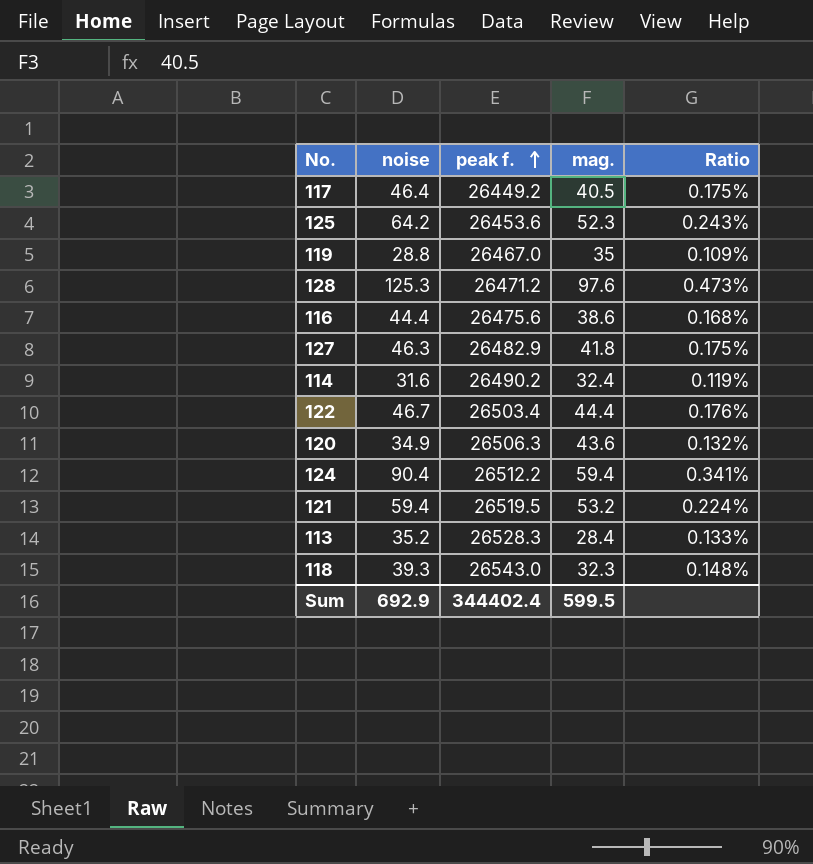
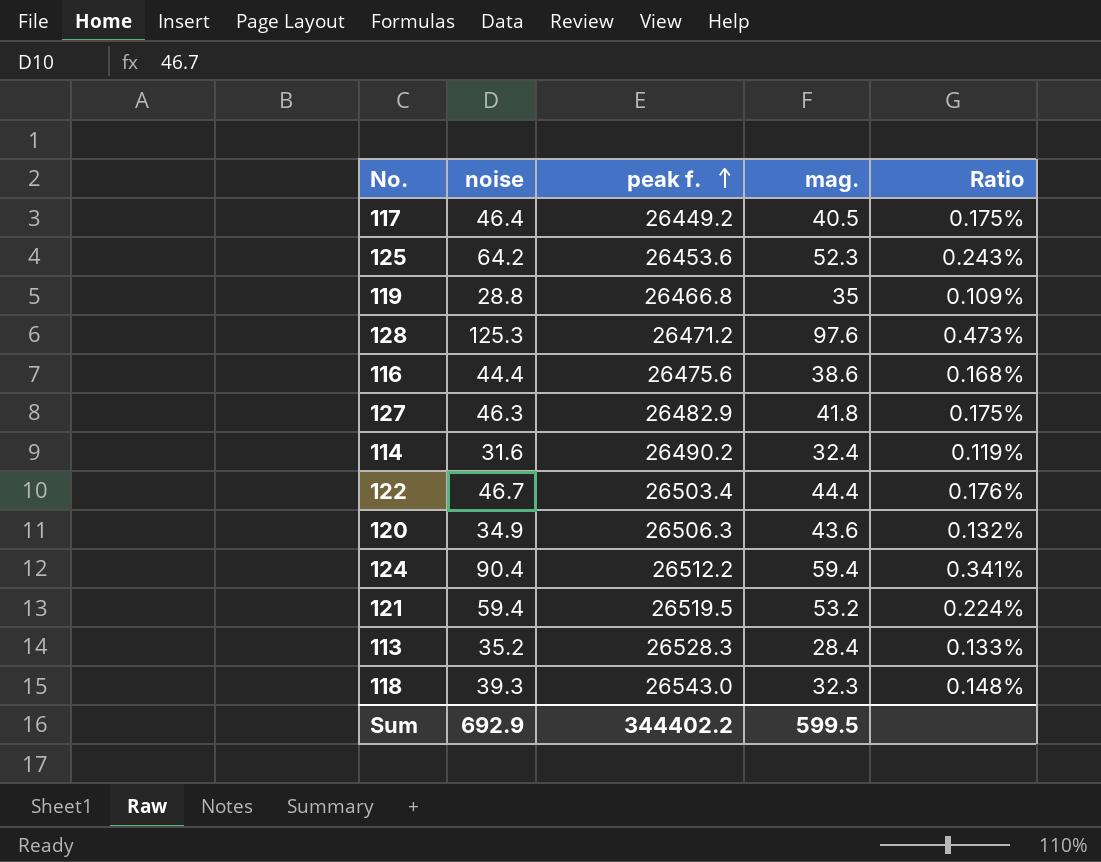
119 | peak f.: 26467.0 -> 26466.8
Sum | peak f.: 344402.4 -> 344402.2

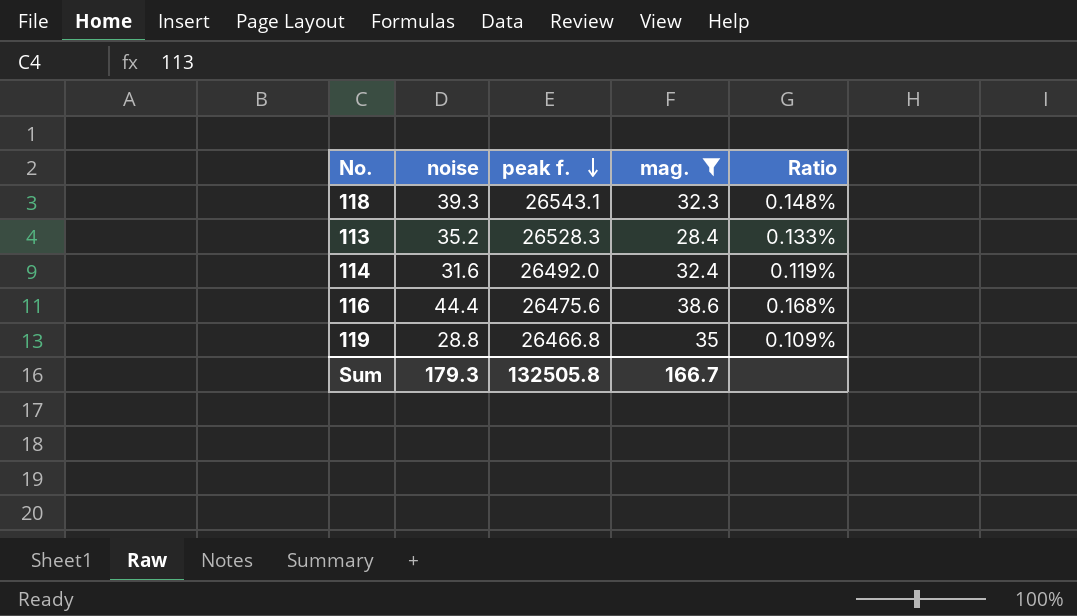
filter: none -> mag. <= 38.6
row order: peak f. ascending -> peak f. descending
118 | peak f.: 26543.0 -> 26543.1
114 | peak f.: 26490.2 -> 26492.0
Sum | noise: 692.9 -> 179.3
Sum | peak f.: 344402.2 -> 132505.8
Sum | mag.: 599.5 -> 166.7

